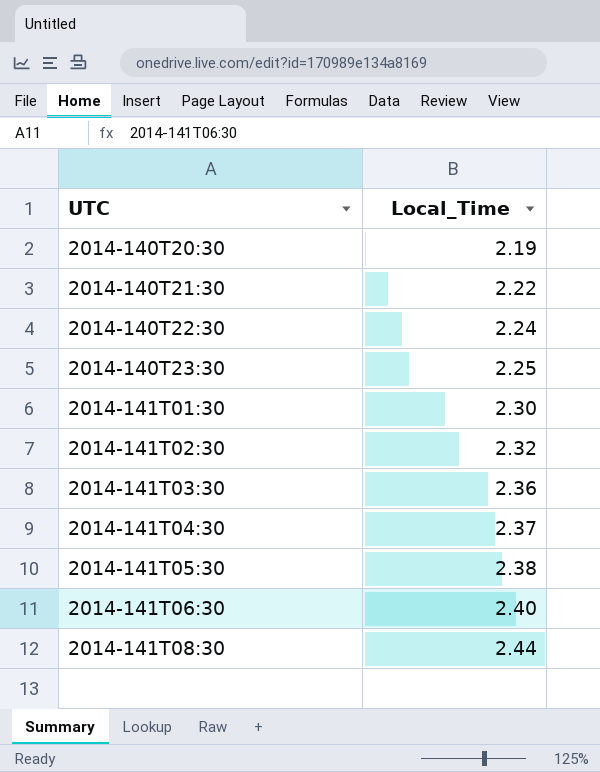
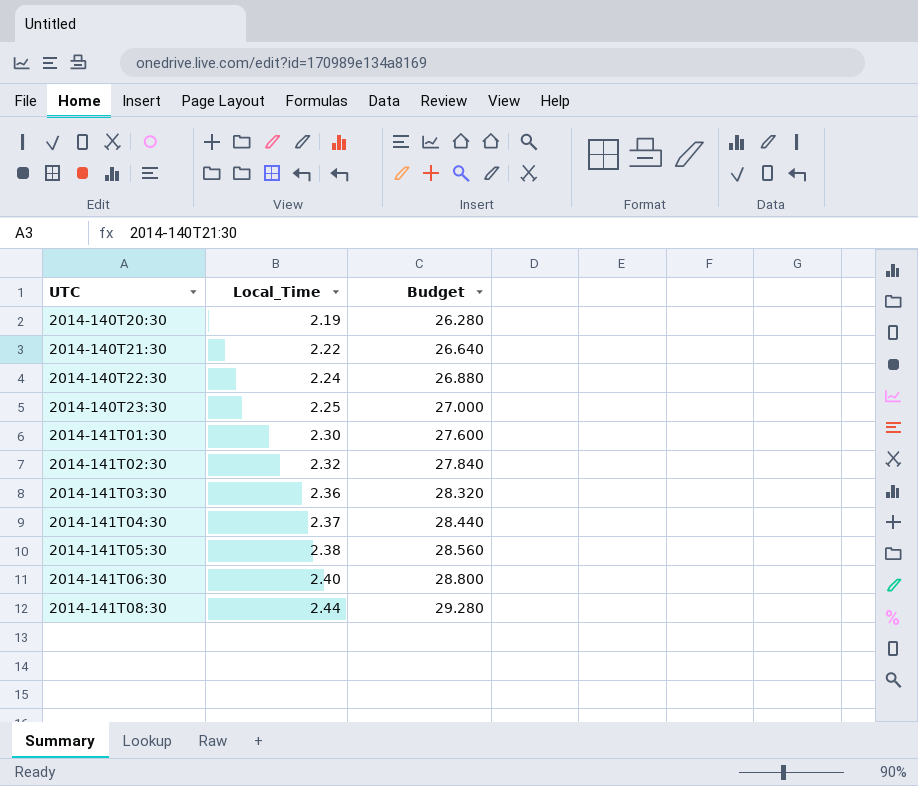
column Budget | formula: none -> [Local_Time] * 12

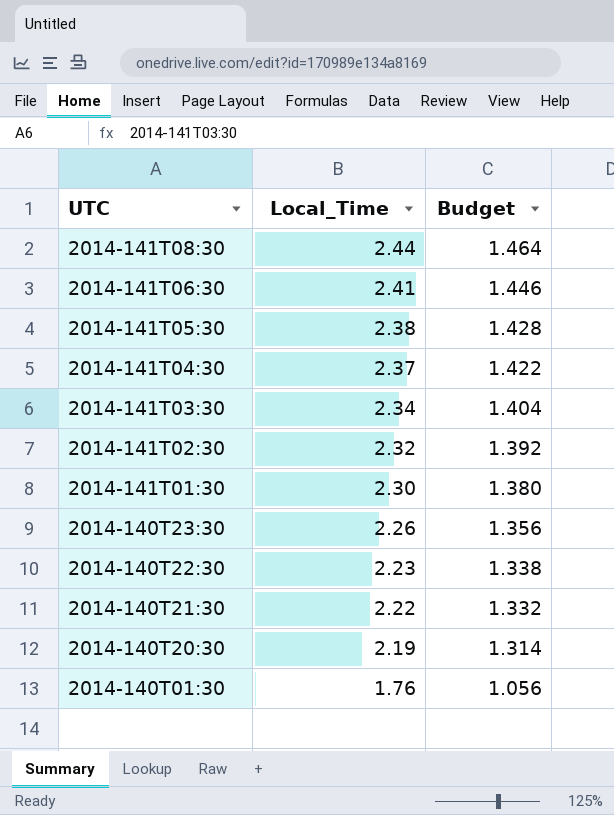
row order: UTC ascending -> UTC descending
column Budget | formula: [Local_Time] * 12 -> [Local_Time] * 0.6
2014-141T06:30 | Local_Time: 2.40 -> 2.41
2014-141T03:30 | Local_Time: 2.36 -> 2.34
2014-140T23:30 | Local_Time: 2.25 -> 2.26
2014-140T22:30 | Local_Time: 2.24 -> 2.23
row 2014-140T01:30: none -> 1.76 | 1.056

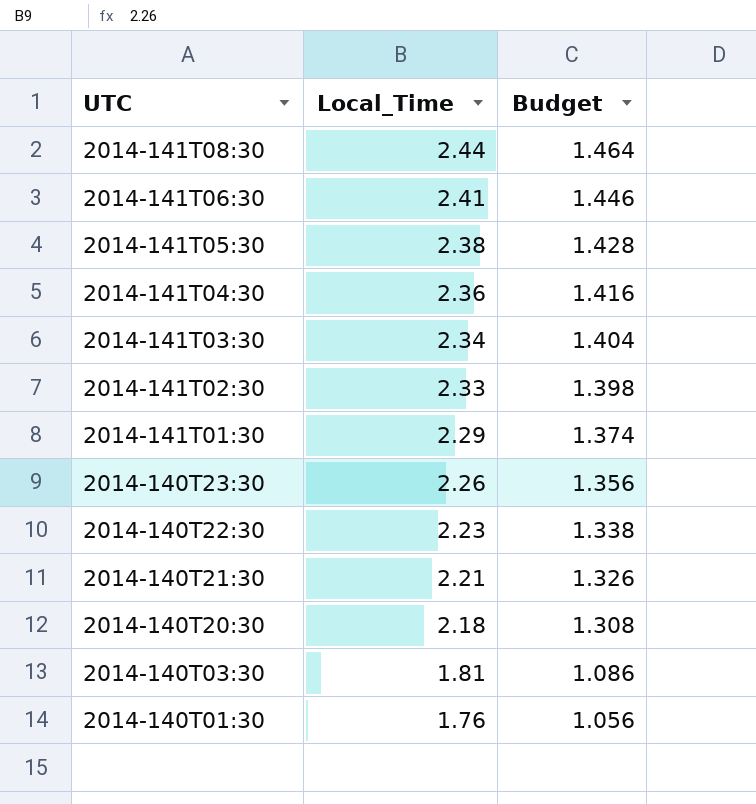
2014-141T04:30 | Local_Time: 2.37 -> 2.36
2014-141T04:30 | Budget: 1.422 -> 1.416
2014-141T02:30 | Local_Time: 2.32 -> 2.33
2014-141T02:30 | Budget: 1.392 -> 1.398
2014-141T01:30 | Local_Time: 2.30 -> 2.29
2014-141T01:30 | Budget: 1.380 -> 1.374
2014-140T21:30 | Local_Time: 2.22 -> 2.21
2014-140T21:30 | Budget: 1.332 -> 1.326
2014-140T20:30 | Local_Time: 2.19 -> 2.18
2014-140T20:30 | Budget: 1.314 -> 1.308
row 2014-140T03:30: none -> 1.81 | 1.086

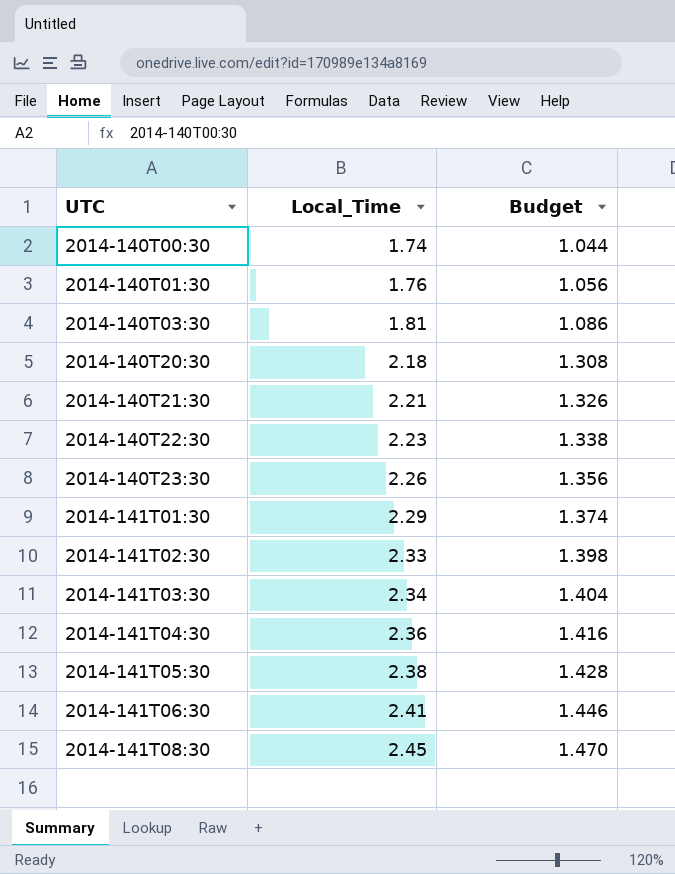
row order: UTC descending -> UTC ascending
row 2014-140T00:30: none -> 1.74 | 1.044
2014-141T08:30 | Local_Time: 2.44 -> 2.45
2014-141T08:30 | Budget: 1.464 -> 1.470

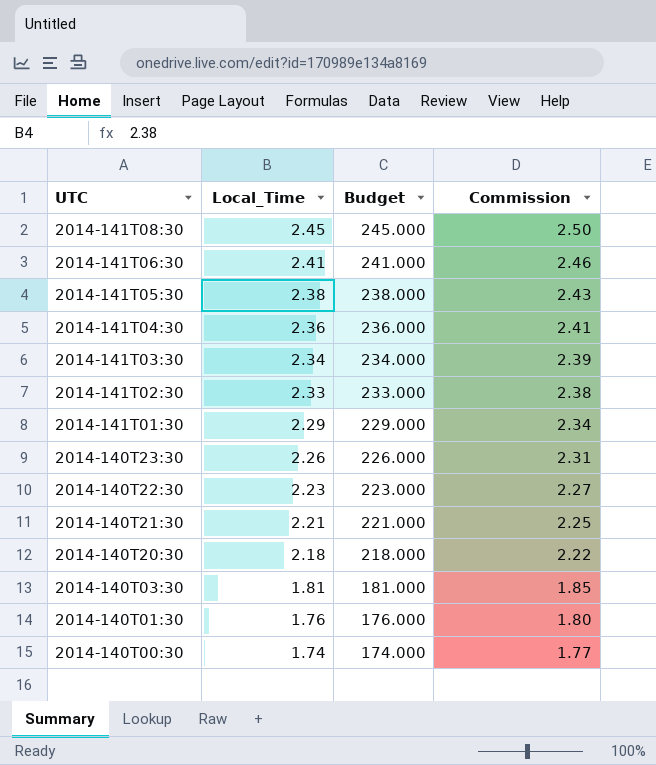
row order: UTC ascending -> UTC descending
column Budget | formula: [Local_Time] * 0.6 -> [Local_Time] * 100
column Commission | formula: none -> [Local_Time] * 1.02

